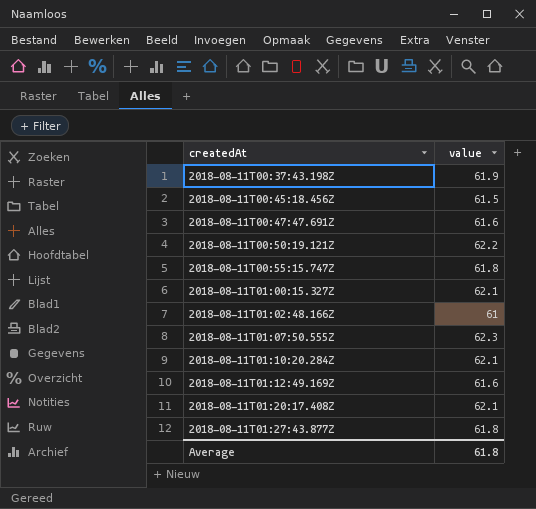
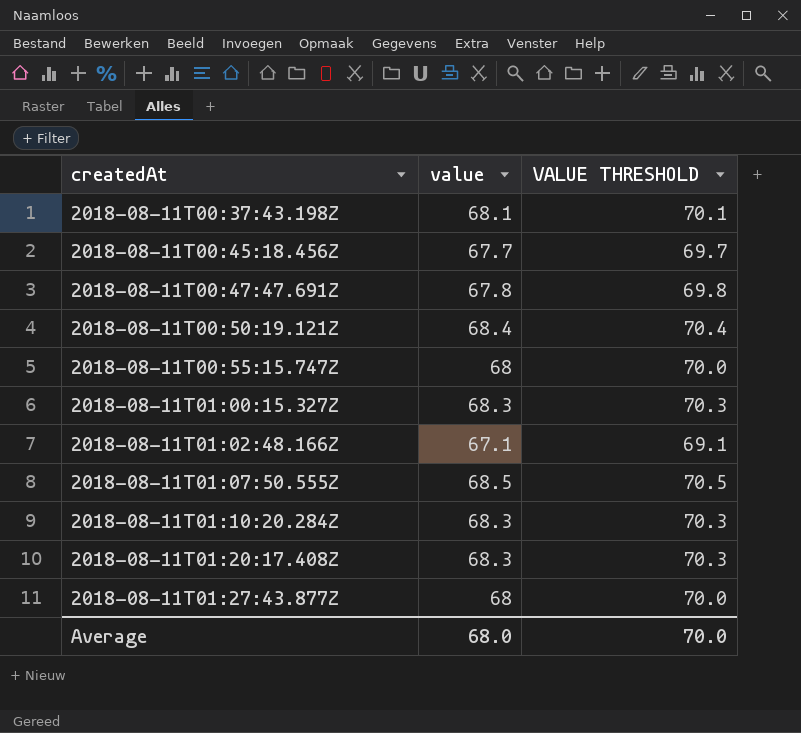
column VALUE THRESHOLD | formula: none -> [value] + 2
row 2018-08-11T01:12:49.169Z: 61.6 -> none
2018-08-11T00:37:43.198Z | value: 61.9 -> 68.1
2018-08-11T00:45:18.456Z | value: 61.5 -> 67.7
2018-08-11T00:47:47.691Z | value: 61.6 -> 67.8
2018-08-11T00:50:19.121Z | value: 62.2 -> 68.4
2018-08-11T00:55:15.747Z | value: 61.8 -> 68
2018-08-11T01:00:15.327Z | value: 62.1 -> 68.3
2018-08-11T01:02:48.166Z | value: 61 -> 67.1
2018-08-11T01:07:50.555Z | value: 62.3 -> 68.5
2018-08-11T01:10:20.284Z | value: 62.1 -> 68.3
2018-08-11T01:20:17.408Z | value: 62.1 -> 68.3
2018-08-11T01:27:43.877Z | value: 61.8 -> 68
Average | value: 61.8 -> 68.0

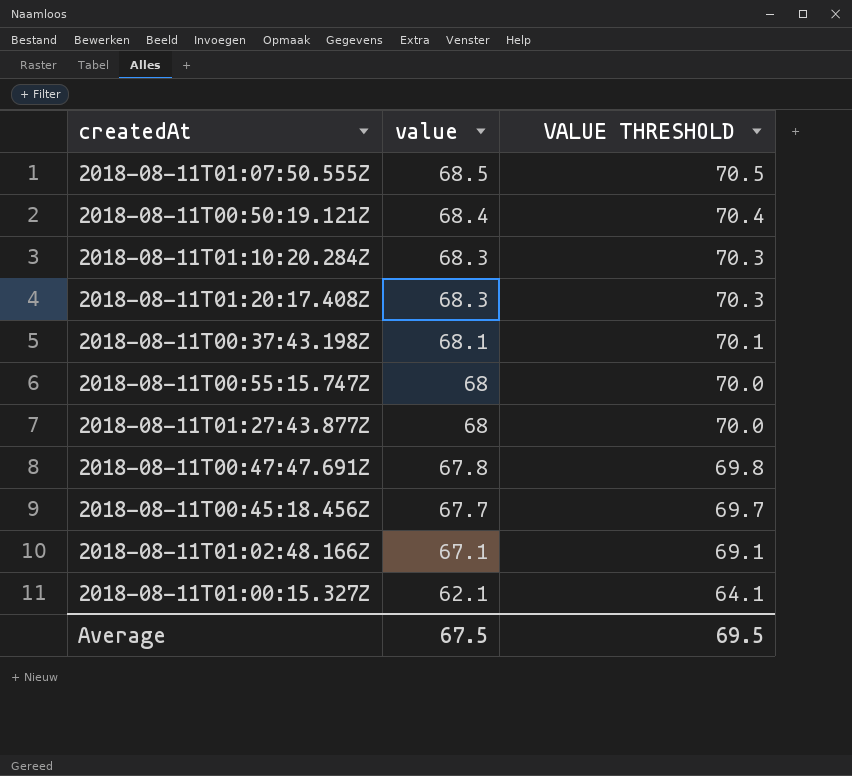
row order: createdAt ascending -> value descending
2018-08-11T01:00:15.327Z | value: 68.3 -> 62.1
2018-08-11T01:00:15.327Z | VALUE THRESHOLD: 70.3 -> 64.1
Average | value: 68.0 -> 67.5
Average | VALUE THRESHOLD: 70.0 -> 69.5

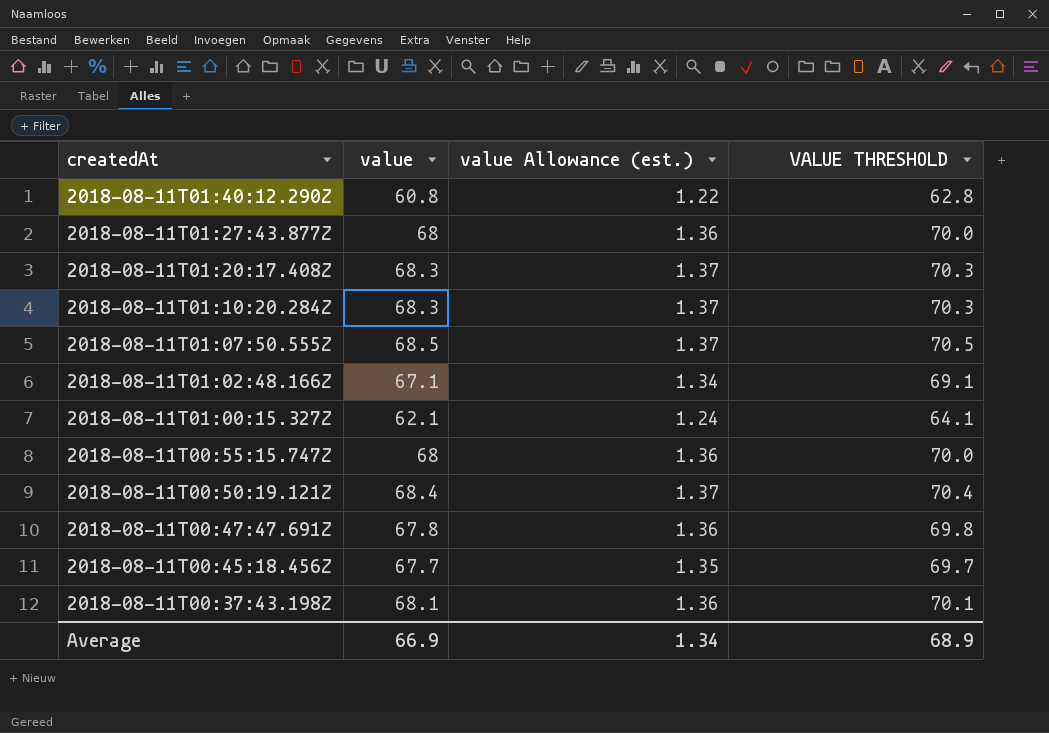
row order: value descending -> createdAt descending
column value Allowance (est.) | formula: none -> [value] * 0.02
row 2018-08-11T01:40:12.290Z: none -> 60.8 | 1.22 | 62.8
Average | value: 67.5 -> 66.9
Average | VALUE THRESHOLD: 69.5 -> 68.9

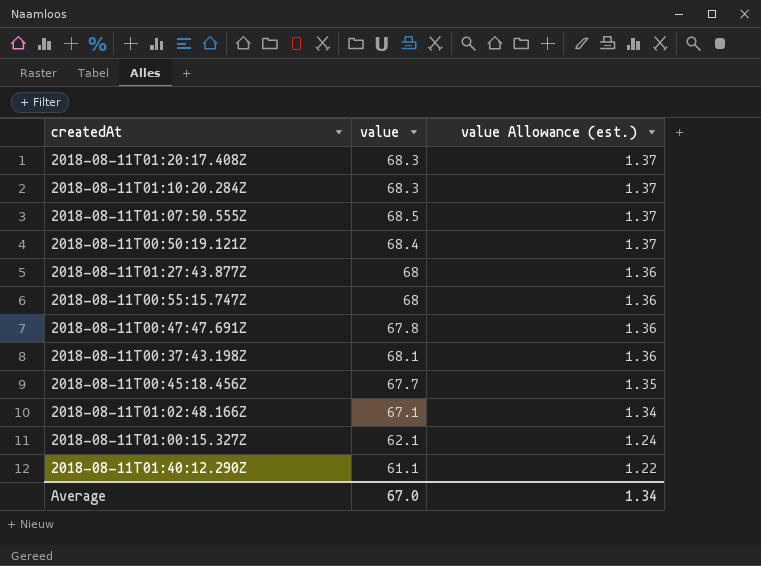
row order: createdAt descending -> value Allowance (est.) descending
column VALUE THRESHOLD | formula: [value] + 2 -> none
2018-08-11T01:40:12.290Z | value: 60.8 -> 61.1
Average | value: 66.9 -> 67.0

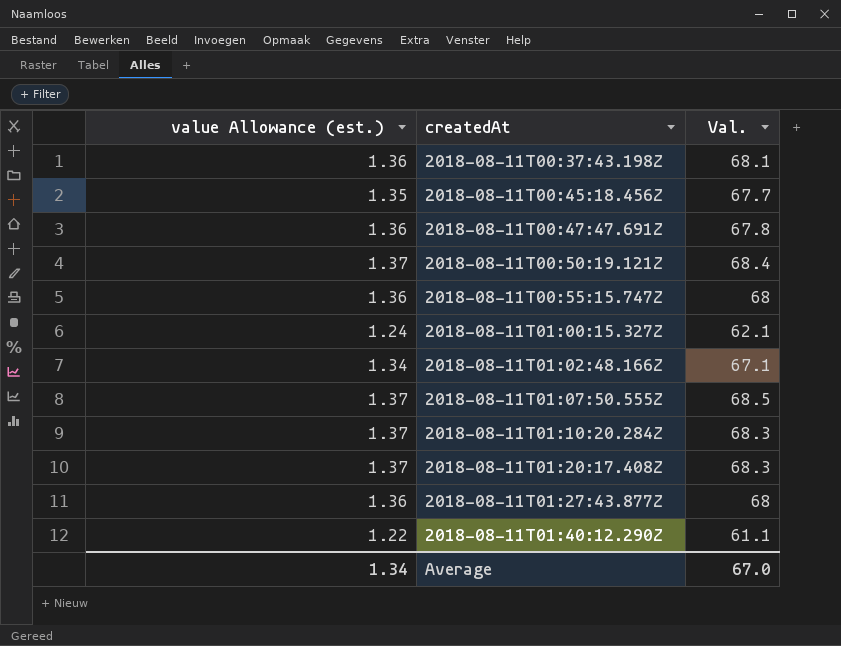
row order: value Allowance (est.) descending -> createdAt ascending
column value Allowance (est.) | position: 3 -> 1
column name: value -> Val.

